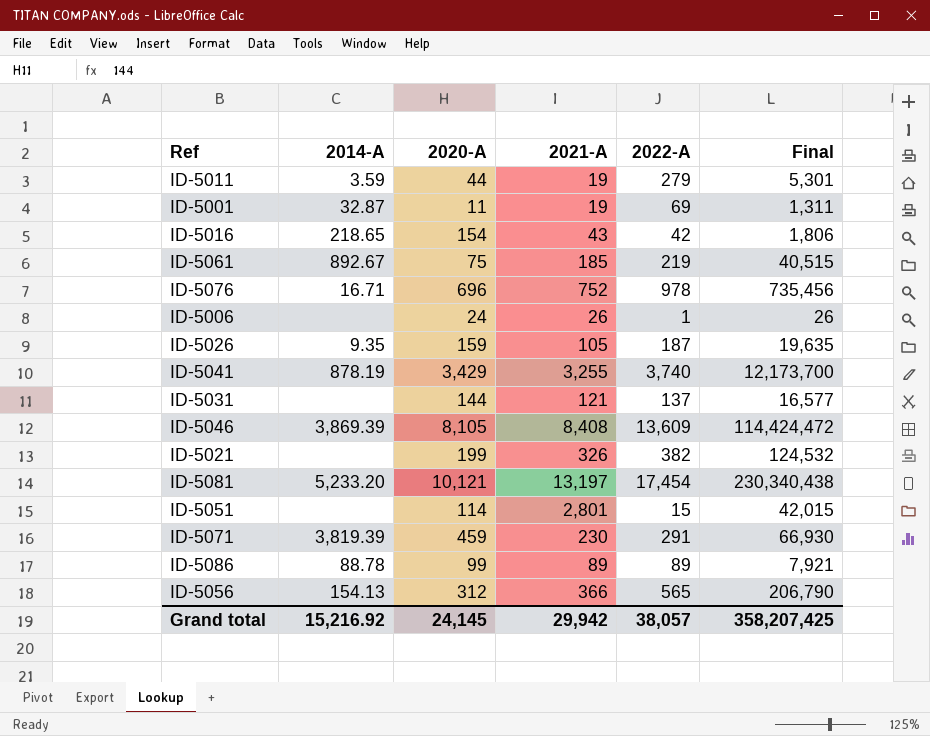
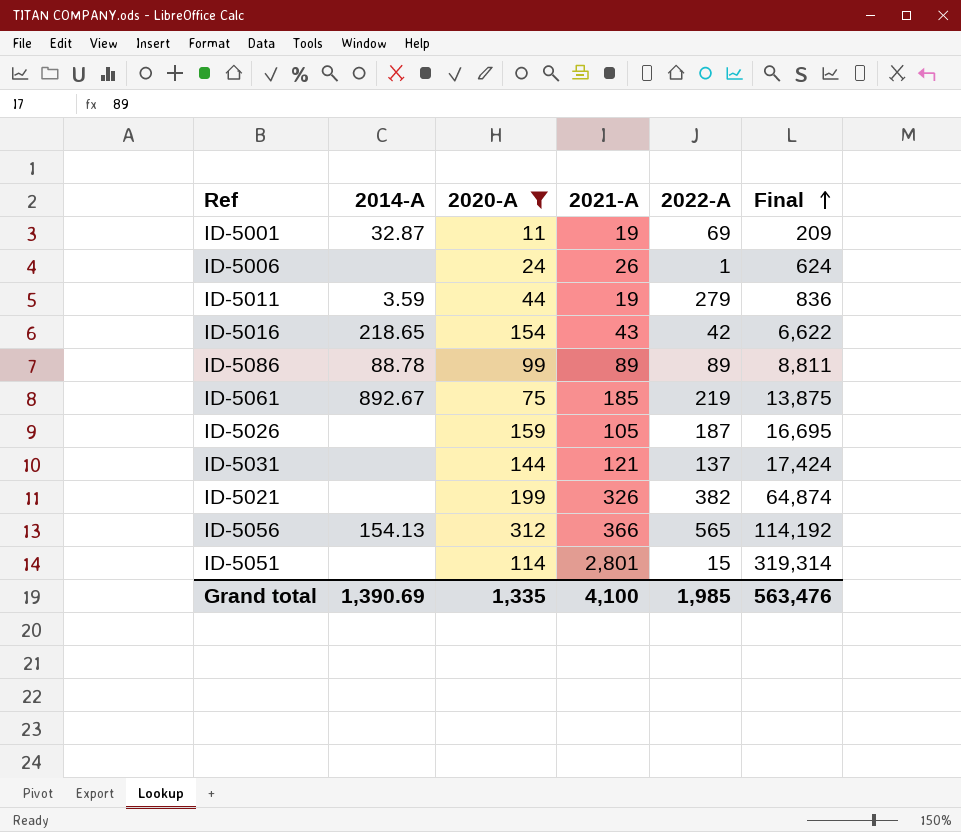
filter: none -> 2020-A <= 312
row order: none -> Final ascending
column Final | formula: [2021-A] * [2022-A] -> [2020-A] * [2021-A]
ID-5026 | 2014-A: 9.35 -> none
Grand total | 2014-A: 15,216.92 -> 1,390.69
Grand total | 2020-A: 24,145 -> 1,335
Grand total | 2021-A: 29,942 -> 4,100
Grand total | 2022-A: 38,057 -> 1,985
Grand total | Final: 358,207,425 -> 563,476

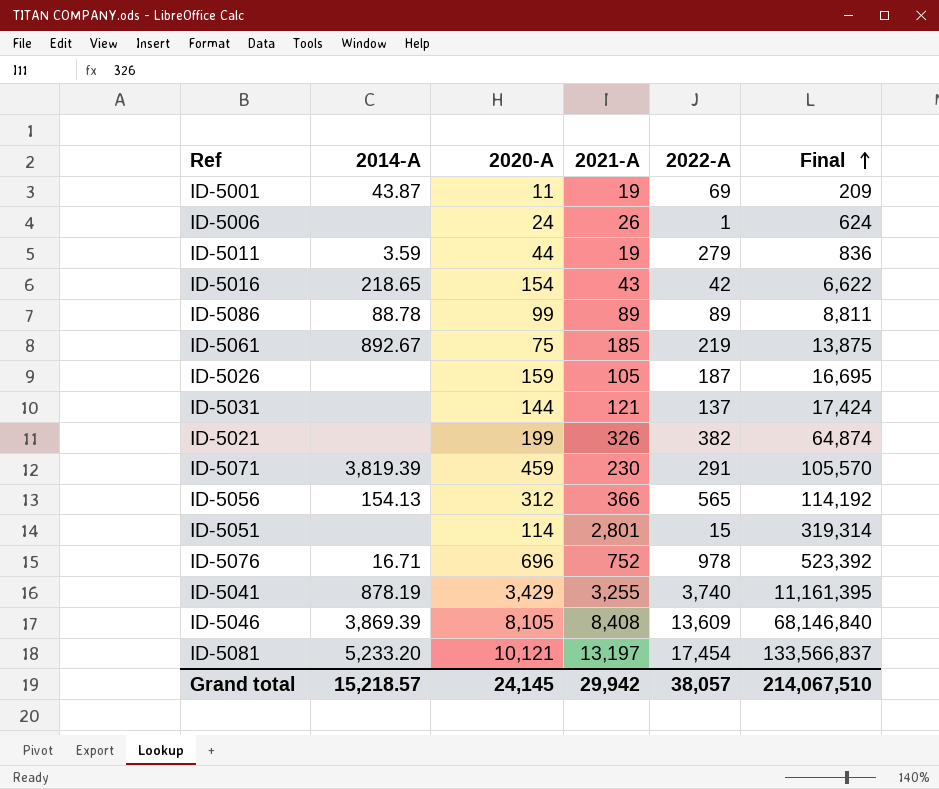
filter: 2020-A <= 312 -> none
ID-5001 | 2014-A: 32.87 -> 43.87
Grand total | 2014-A: 1,390.69 -> 15,218.57
Grand total | 2020-A: 1,335 -> 24,145
Grand total | 2021-A: 4,100 -> 29,942
Grand total | 2022-A: 1,985 -> 38,057
Grand total | Final: 563,476 -> 214,067,510

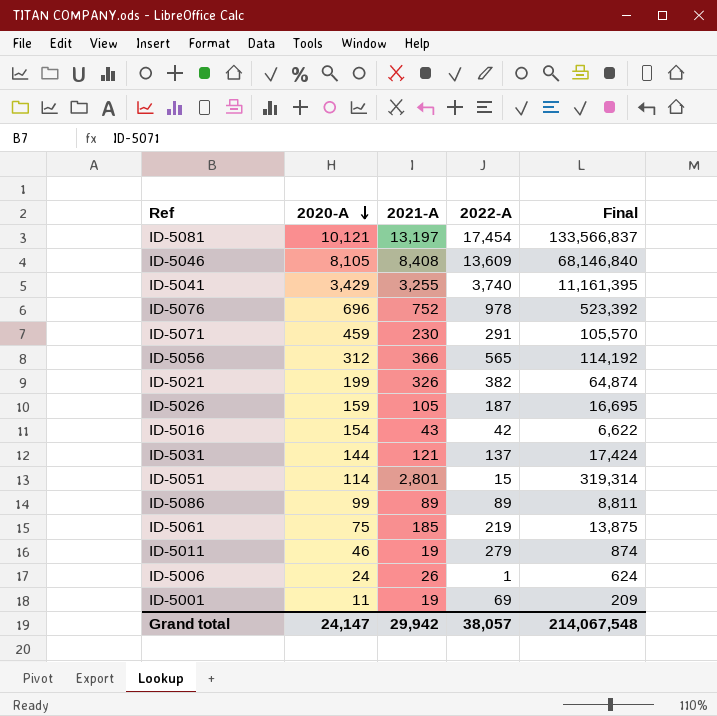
row order: Final ascending -> 2020-A descending
column 2014-A | position: 2 -> none
ID-5011 | 2020-A: 44 -> 46
ID-5011 | Final: 836 -> 874
Grand total | 2020-A: 24,145 -> 24,147
Grand total | Final: 214,067,510 -> 214,067,548

